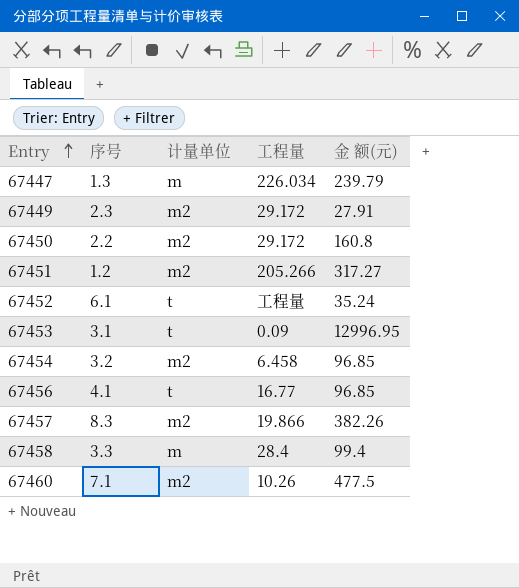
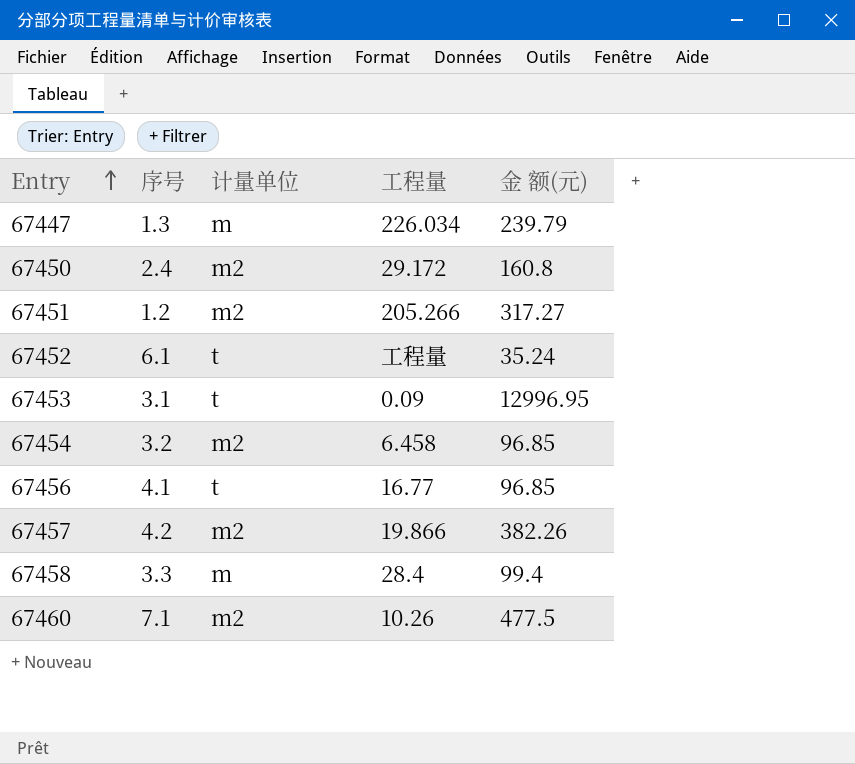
row 67449: 2.3 | m2 | 29.172 | 27.91 -> none
67450 | 序号: 2.2 -> 2.4
67457 | 序号: 8.3 -> 4.2

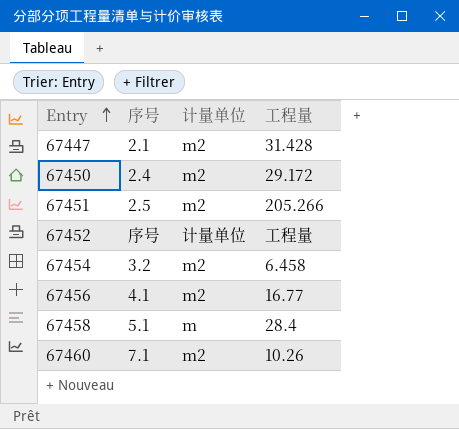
column 金 额(元) | position: 5 -> none
row 67453: 3.1 | t | 0.09 | 12996.95 -> none
row 67457: 4.2 | m2 | 19.866 | 382.26 -> none
67447 | 序号: 1.3 -> 2.1
67447 | 计量单位: m -> m2
67447 | 工程量: 226.034 -> 31.428
67451 | 序号: 1.2 -> 2.5
67452 | 序号: 6.1 -> 序号
67452 | 计量单位: t -> 计量单位
67456 | 计量单位: t -> m2
67458 | 序号: 3.3 -> 5.1

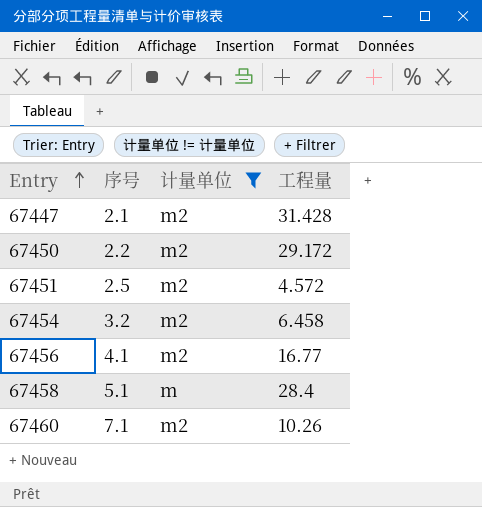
filter: none -> 计量单位 != 计量单位
67450 | 序号: 2.4 -> 2.2
67451 | 工程量: 205.266 -> 4.572

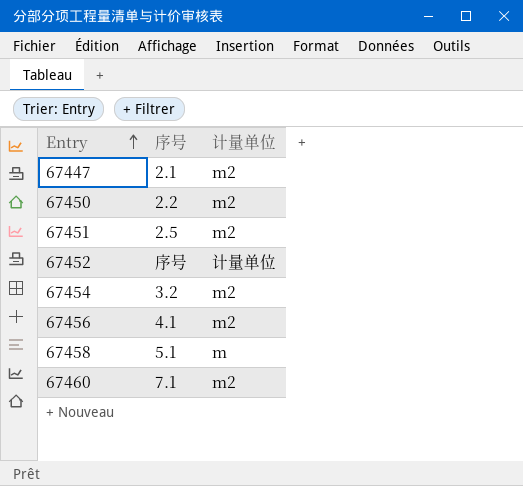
filter: 计量单位 != 计量单位 -> none
column 工程量 | position: 4 -> none

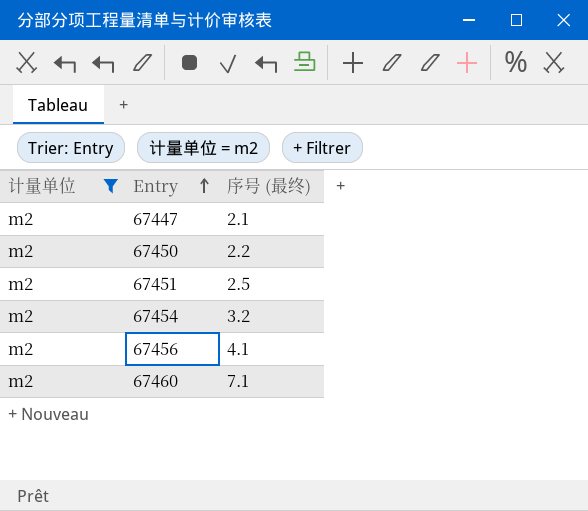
filter: none -> 计量单位 = m2
column 计量单位 | position: 3 -> 1
column name: 序号 -> 序号 (最终)

